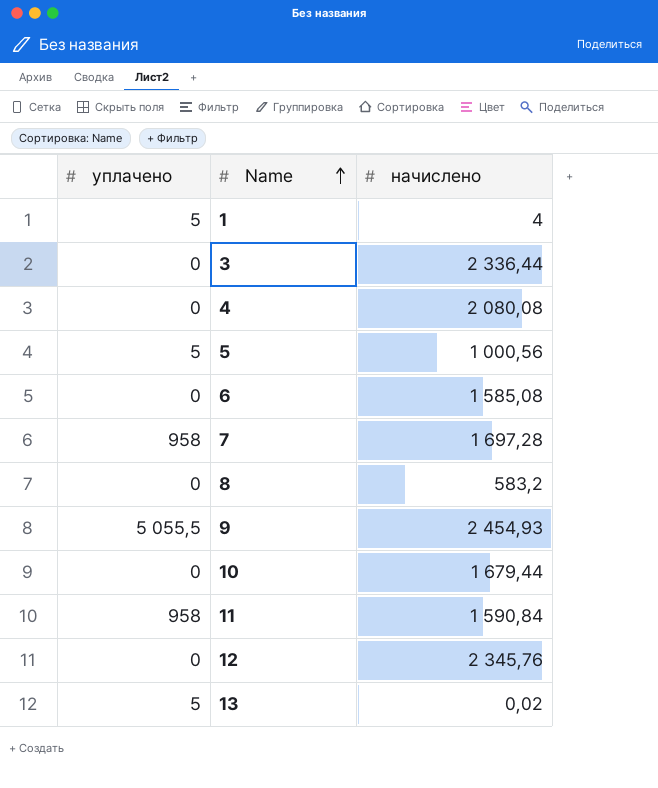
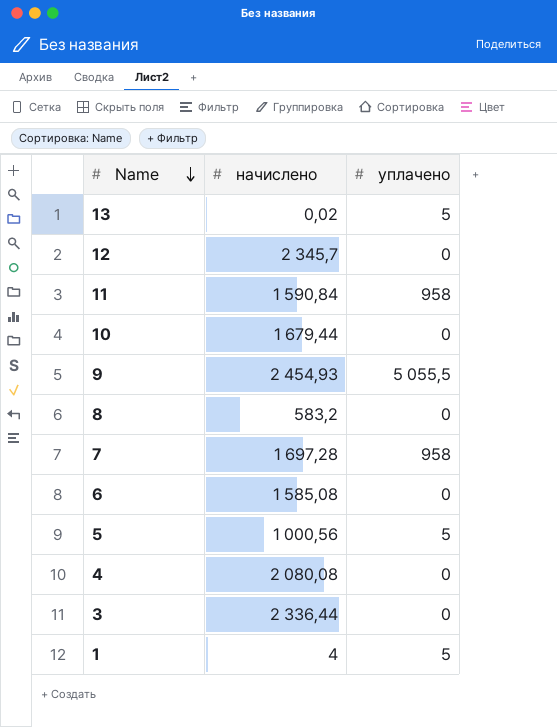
row order: Name ascending -> Name descending
column уплачено | position: 1 -> 3
12 | начислено: 2 345,76 -> 2 345,7

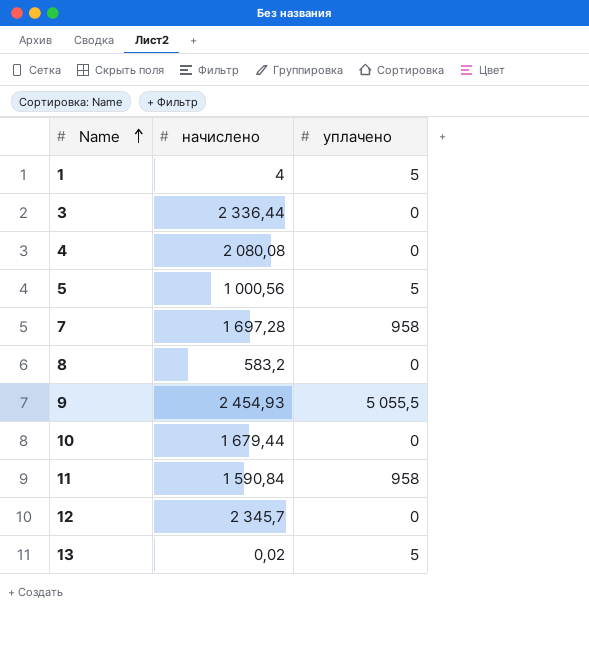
row order: Name descending -> Name ascending
row 6: 1 585,08 | 0 -> none

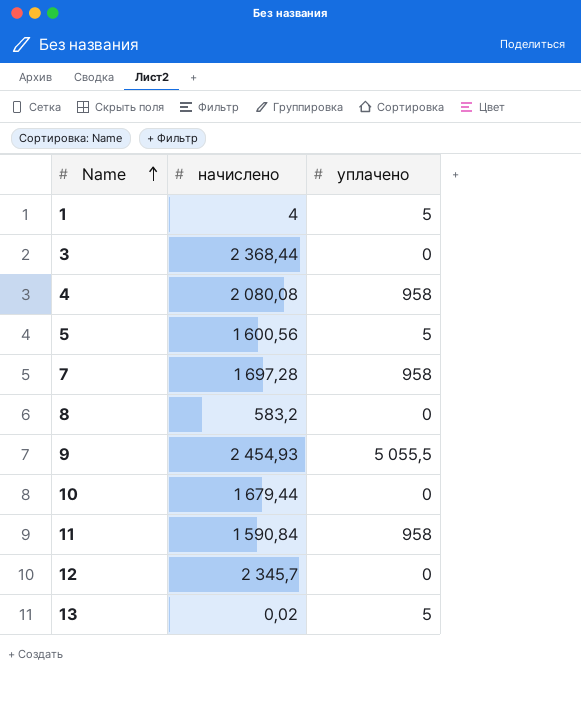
3 | начислено: 2 336,44 -> 2 368,44
4 | уплачено: 0 -> 958
5 | начислено: 1 000,56 -> 1 600,56

